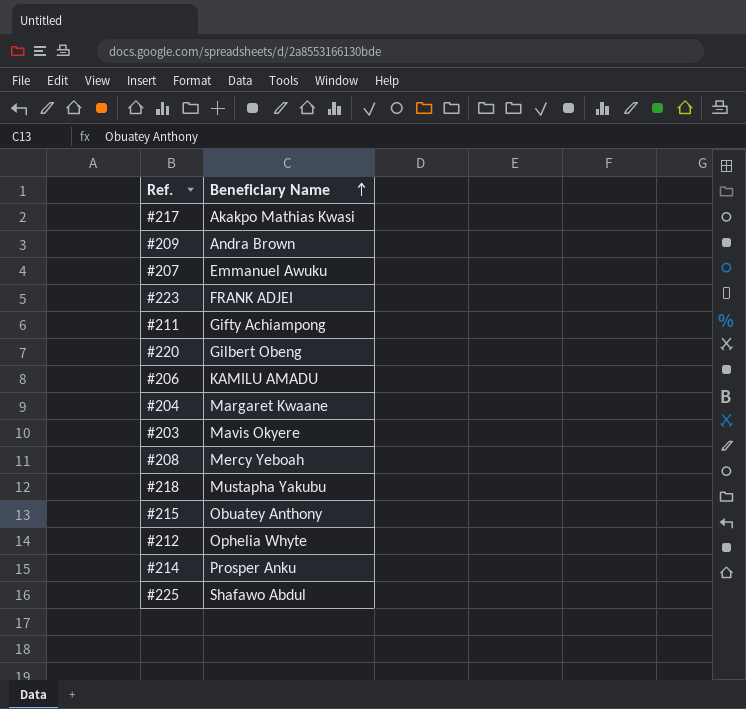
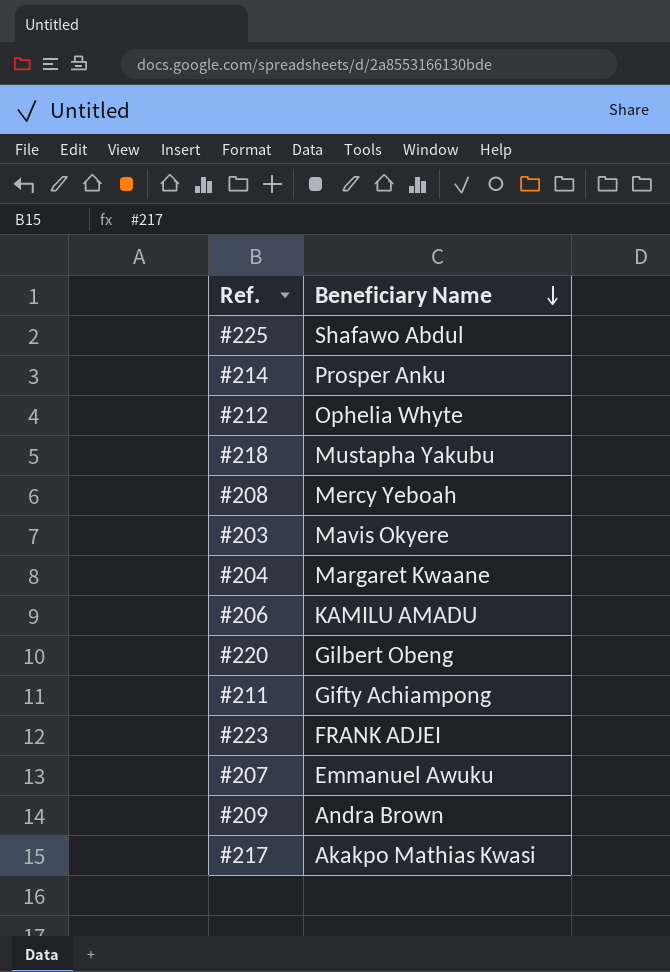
row order: Beneficiary Name ascending -> Beneficiary Name descending
row #215: Obuatey Anthony -> none

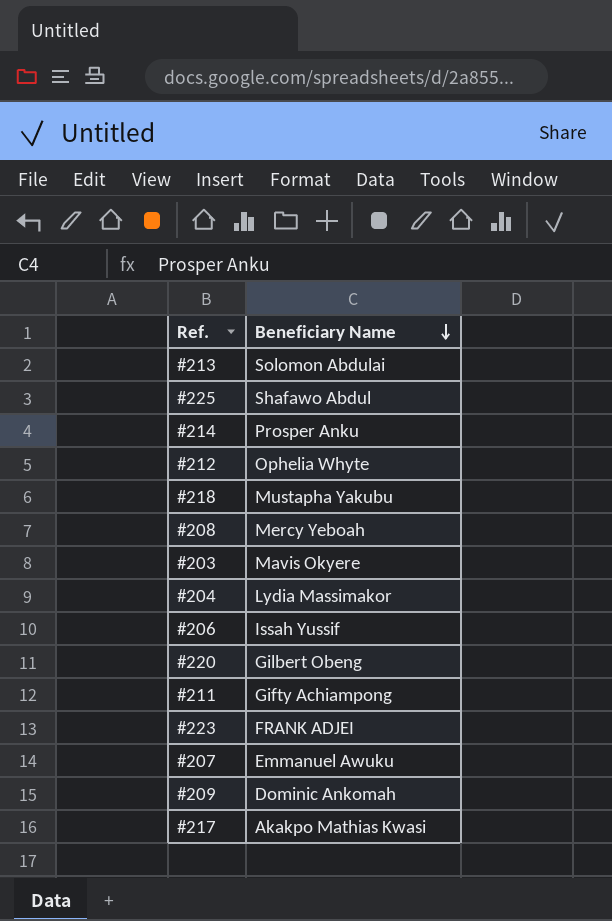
row #213: none -> Solomon Abdulai
#204 | Beneficiary Name: Margaret Kwaane -> Lydia Massimakor
#206 | Beneficiary Name: KAMILU AMADU -> Issah Yussif
#209 | Beneficiary Name: Andra Brown -> Dominic Ankomah

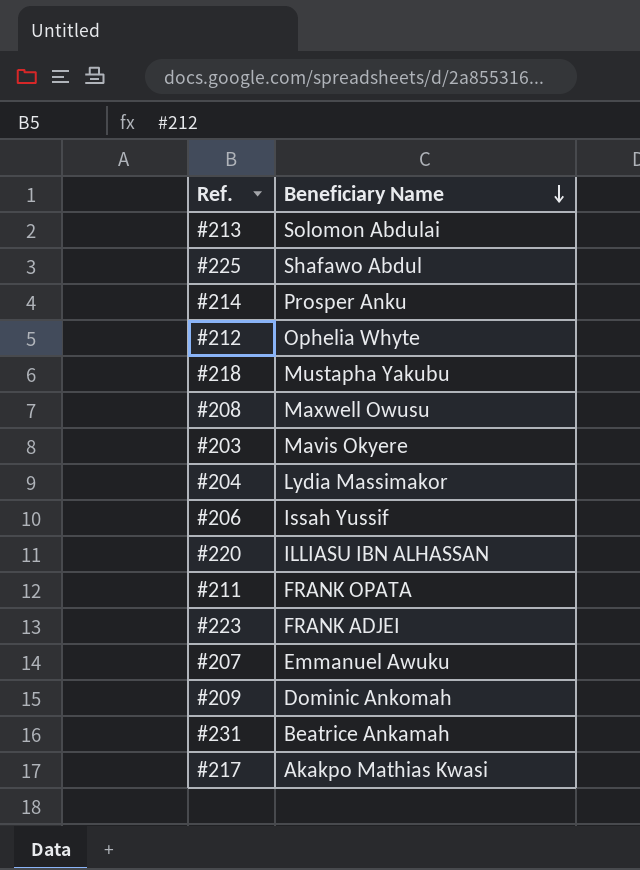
#208 | Beneficiary Name: Mercy Yeboah -> Maxwell Owusu
#220 | Beneficiary Name: Gilbert Obeng -> ILLIASU IBN ALHASSAN
#211 | Beneficiary Name: Gifty Achiampong -> FRANK OPATA
row #231: none -> Beatrice Ankamah

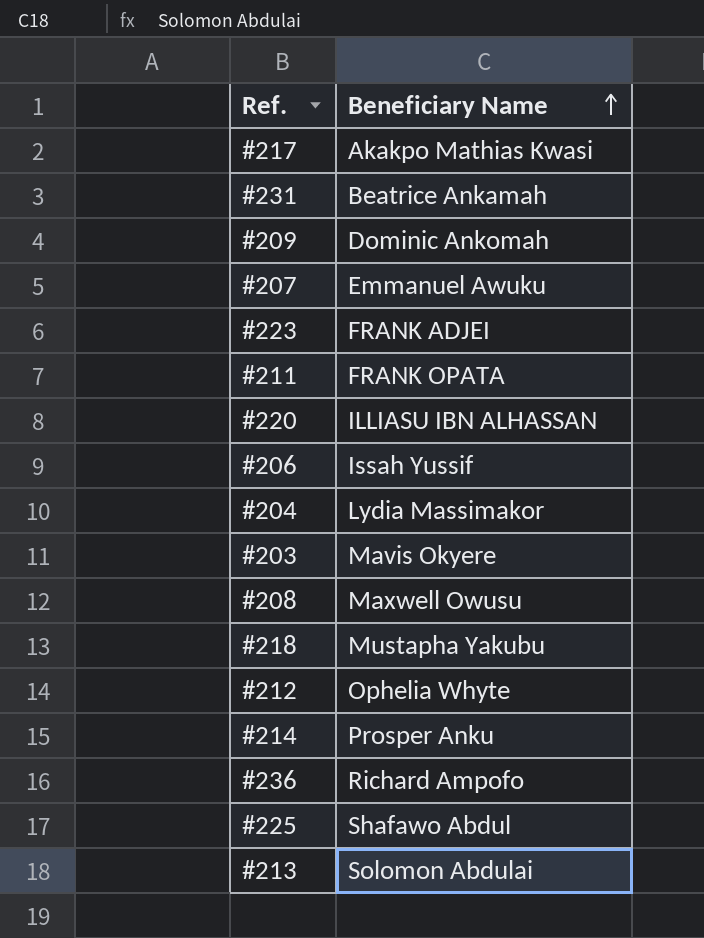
row order: Beneficiary Name descending -> Beneficiary Name ascending
row #236: none -> Richard Ampofo

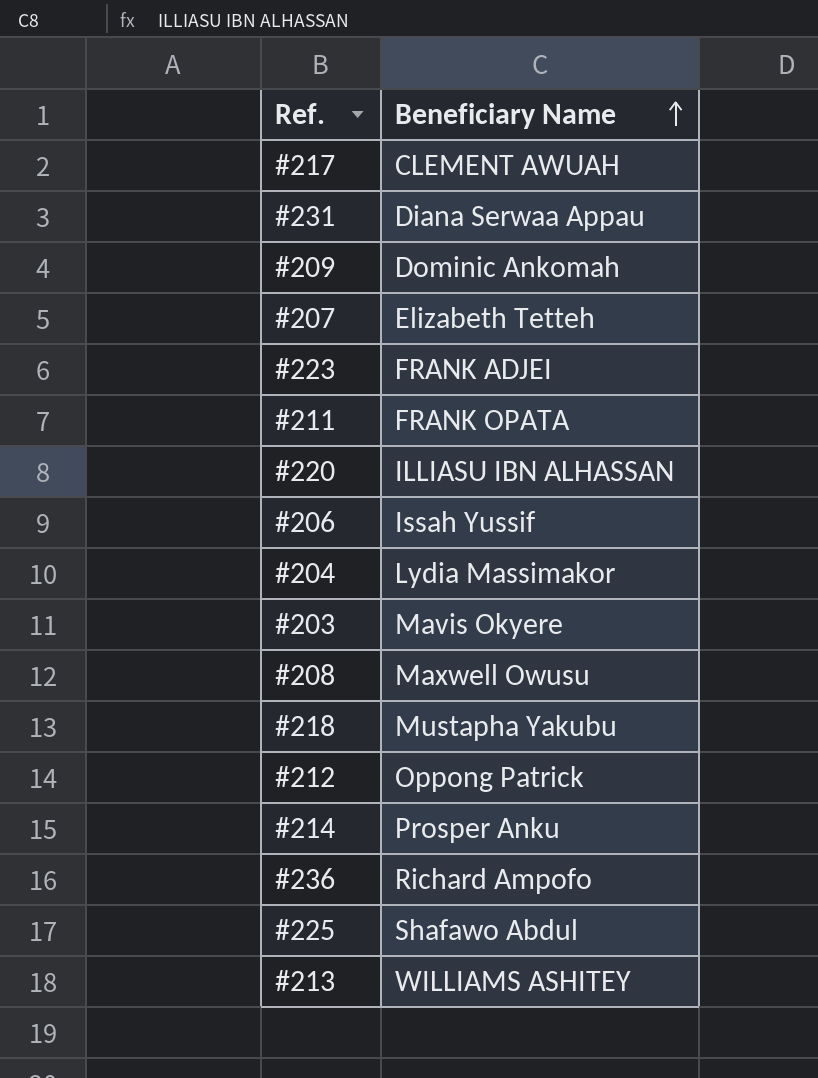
#217 | Beneficiary Name: Akakpo Mathias Kwasi -> CLEMENT AWUAH
#231 | Beneficiary Name: Beatrice Ankamah -> Diana Serwaa Appau
#207 | Beneficiary Name: Emmanuel Awuku -> Elizabeth Tetteh
#212 | Beneficiary Name: Ophelia Whyte -> Oppong Patrick
#213 | Beneficiary Name: Solomon Abdulai -> WILLIAMS ASHITEY

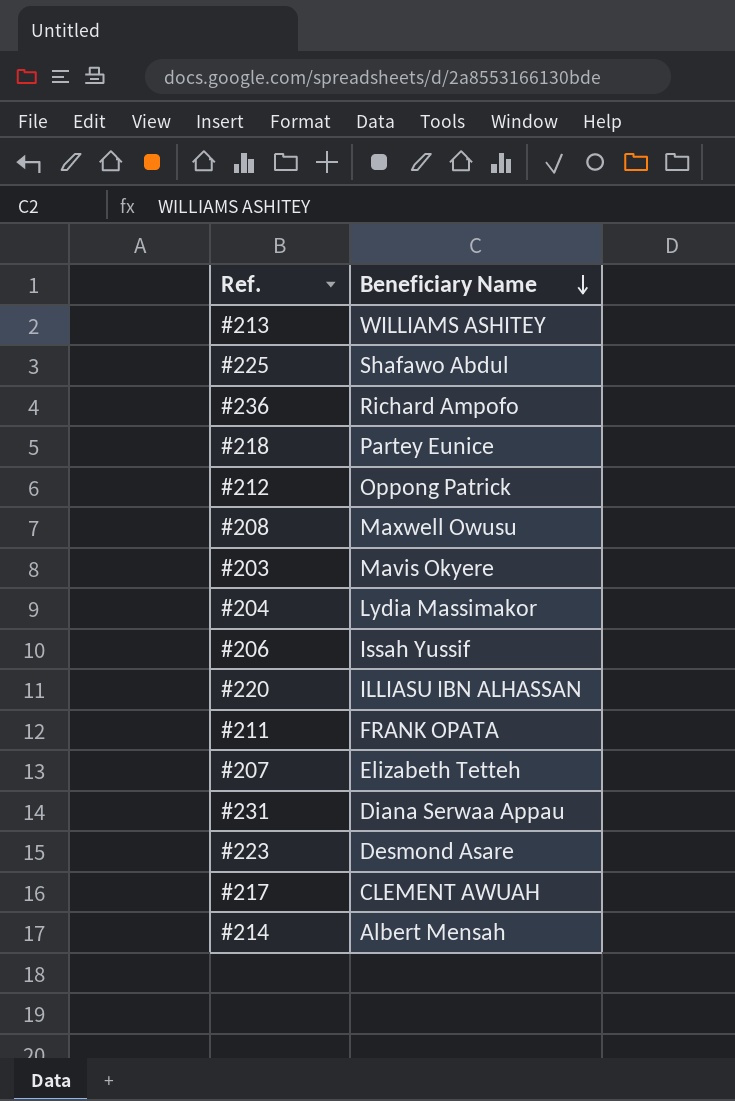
row order: Beneficiary Name ascending -> Beneficiary Name descending
row #209: Dominic Ankomah -> none
#218 | Beneficiary Name: Mustapha Yakubu -> Partey Eunice
#223 | Beneficiary Name: FRANK ADJEI -> Desmond Asare
#214 | Beneficiary Name: Prosper Anku -> Albert Mensah

